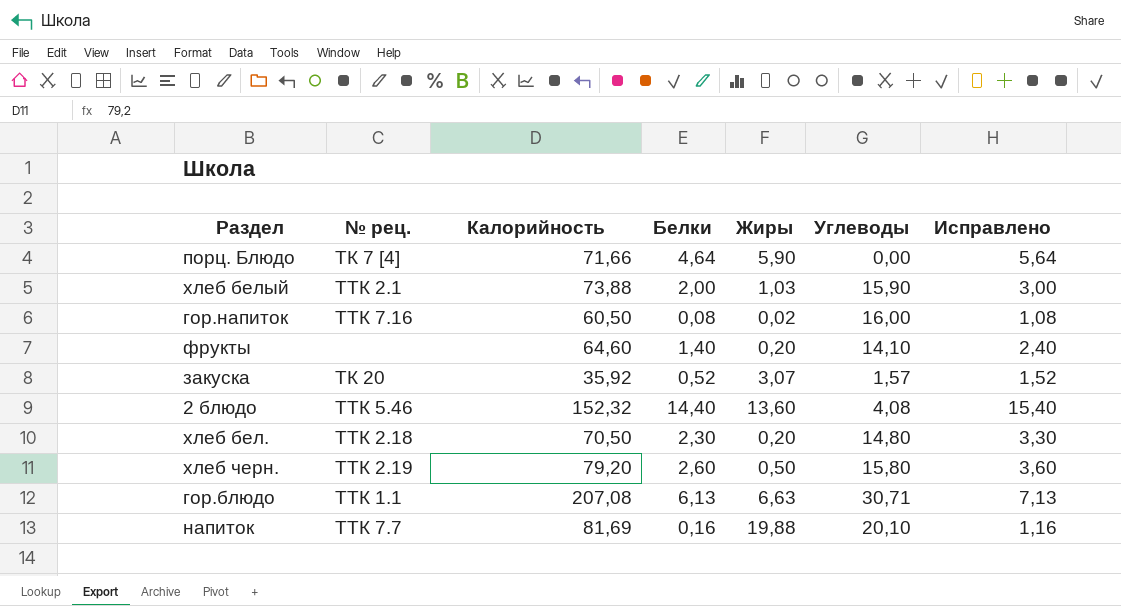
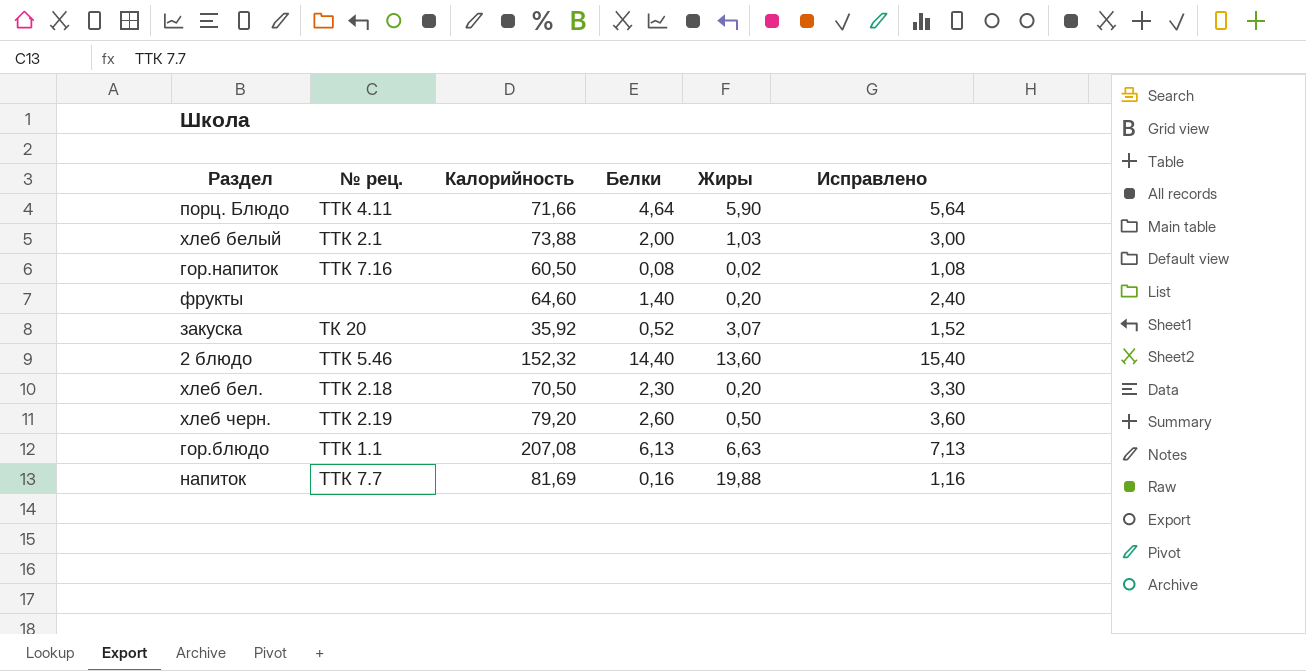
column Углеводы | position: 6 -> none
порц. Блюдо | № рец.: ТК 7 [4] -> ТТК 4.11

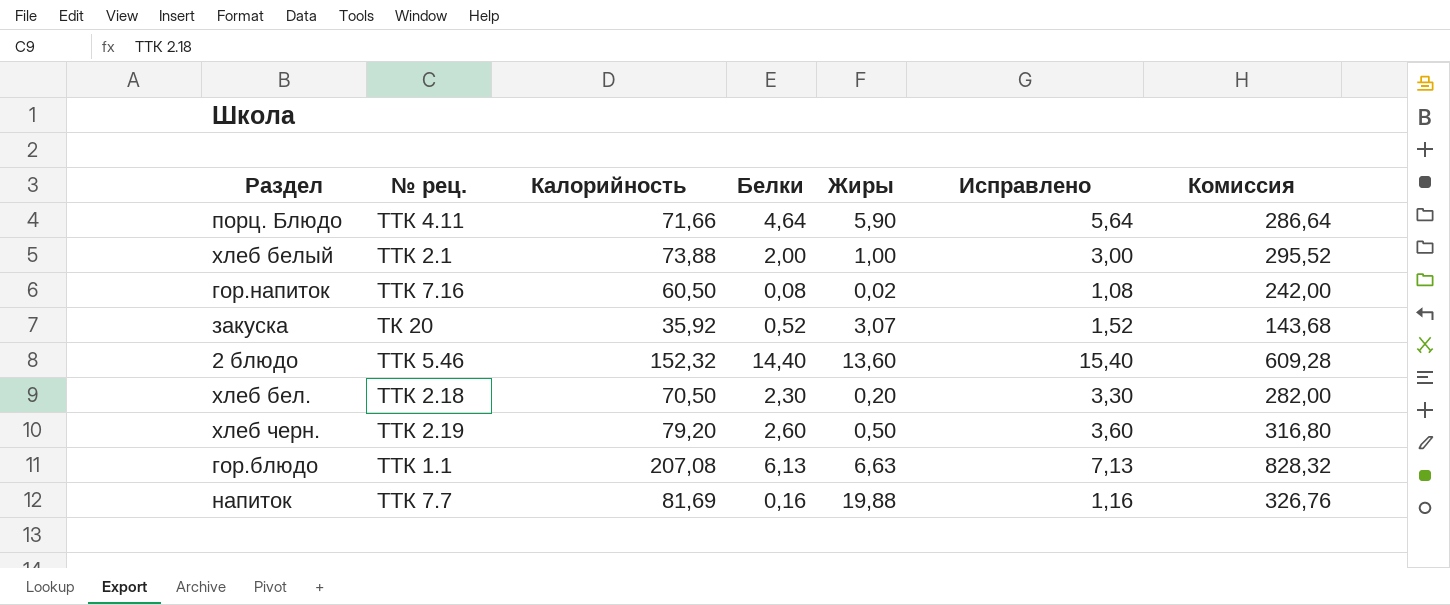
column Комиссия | formula: none -> [Калорийность] * 4
row фрукты: none | 64,60 | 1,40 | 0,20 | 2,40 -> none
хлеб белый | Жиры: 1,03 -> 1,00

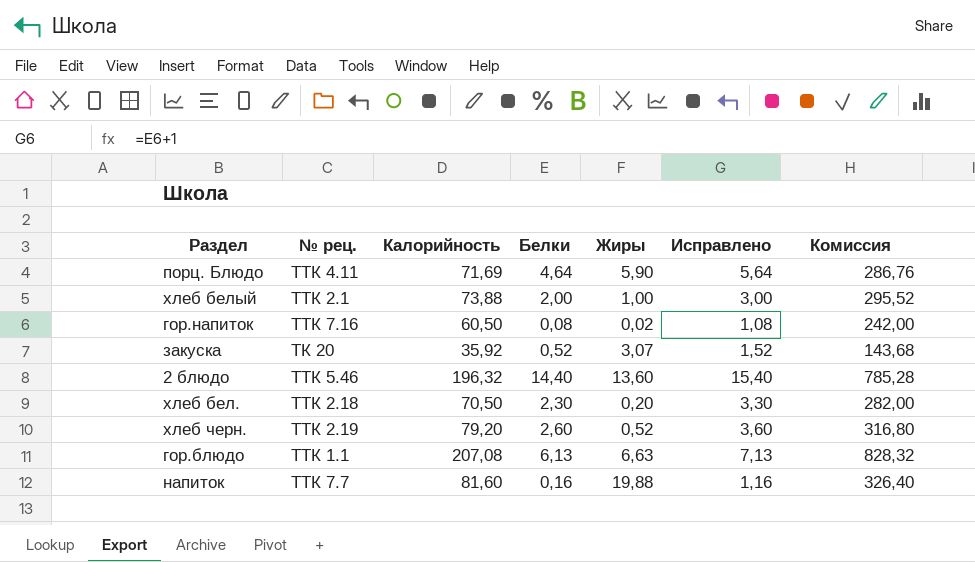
порц. Блюдо | Калорийность: 71,66 -> 71,69
порц. Блюдо | Комиссия: 286,64 -> 286,76
2 блюдо | Калорийность: 152,32 -> 196,32
2 блюдо | Комиссия: 609,28 -> 785,28
хлеб черн. | Жиры: 0,50 -> 0,52
напиток | Калорийность: 81,69 -> 81,60
напиток | Комиссия: 326,76 -> 326,40

